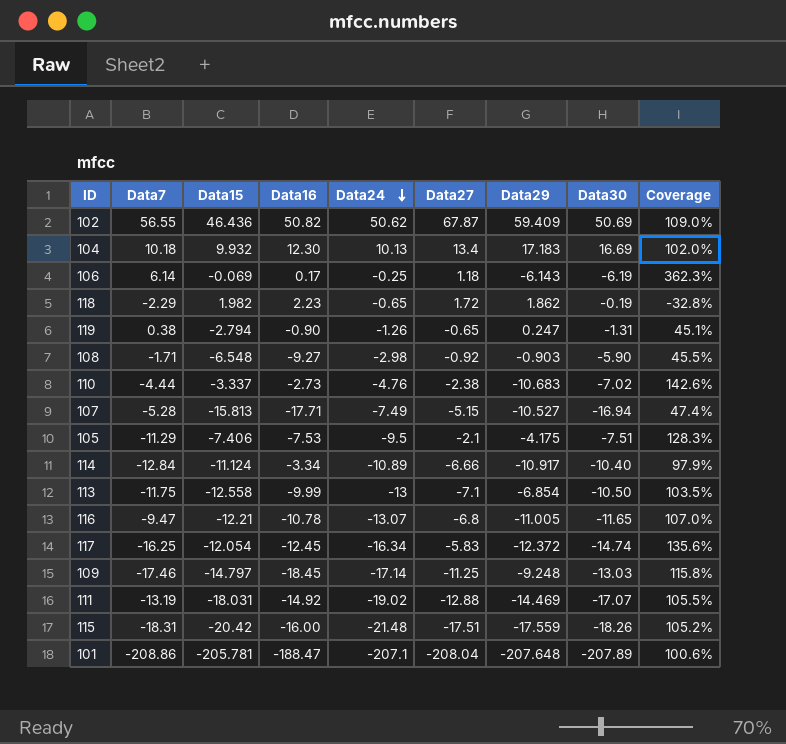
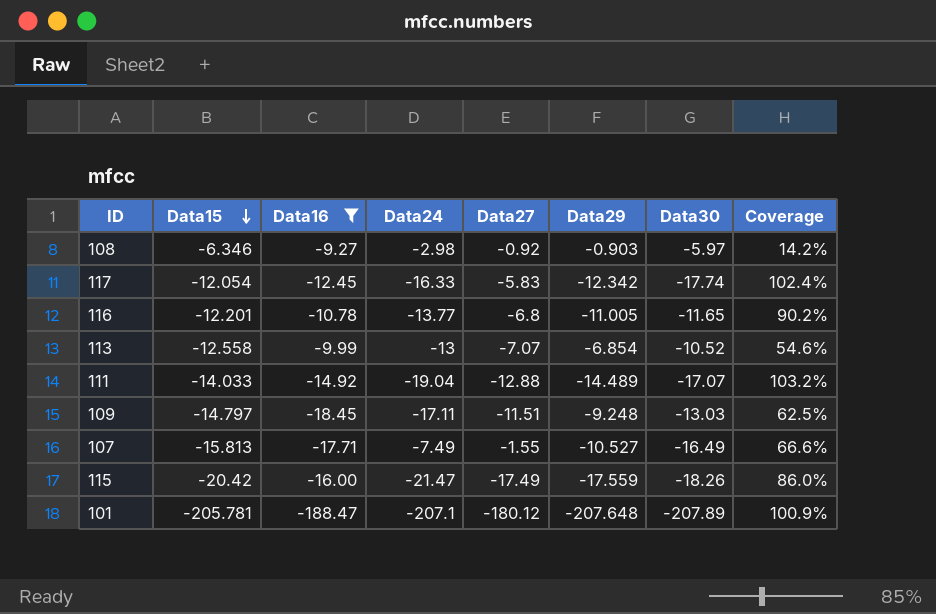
filter: none -> Data16 <= -9.27
row order: Data24 descending -> Data15 descending
column Data7 | position: 2 -> none
column Coverage | formula: [Data24] / [Data15] -> [Data29] / [Data15]
108 | Data15: -6.548 -> -6.346
108 | Data30: -5.90 -> -5.97
117 | Data24: -16.34 -> -16.33
117 | Data29: -12.372 -> -12.342
117 | Data30: -14.74 -> -17.74
116 | Data15: -12.21 -> -12.201
116 | Data24: -13.07 -> -13.77
113 | Data27: -7.1 -> -7.07
113 | Data30: -10.50 -> -10.52
111 | Data15: -18.031 -> -14.033
111 | Data24: -19.02 -> -19.04
111 | Data29: -14.469 -> -14.489
109 | Data24: -17.14 -> -17.11
109 | Data27: -11.25 -> -11.51
107 | Data27: -5.15 -> -1.55
107 | Data30: -16.94 -> -16.49
115 | Data24: -21.48 -> -21.47
115 | Data27: -17.51 -> -17.49
101 | Data27: -208.04 -> -180.12

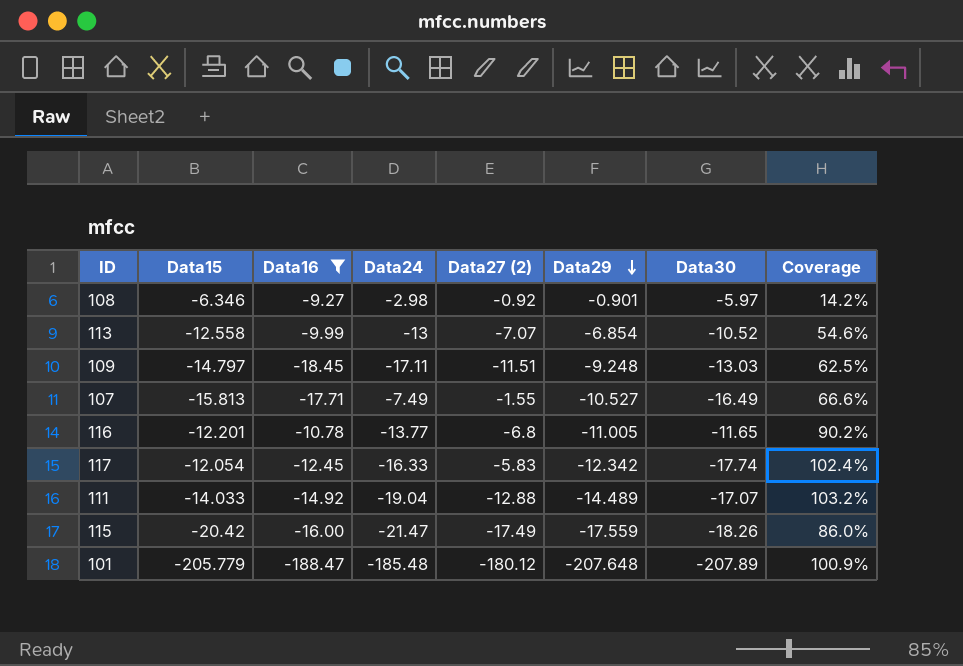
row order: Data15 descending -> Data29 descending
column name: Data27 -> Data27 (2)
108 | Data29: -0.903 -> -0.901
101 | Data15: -205.781 -> -205.779
101 | Data24: -207.1 -> -185.48

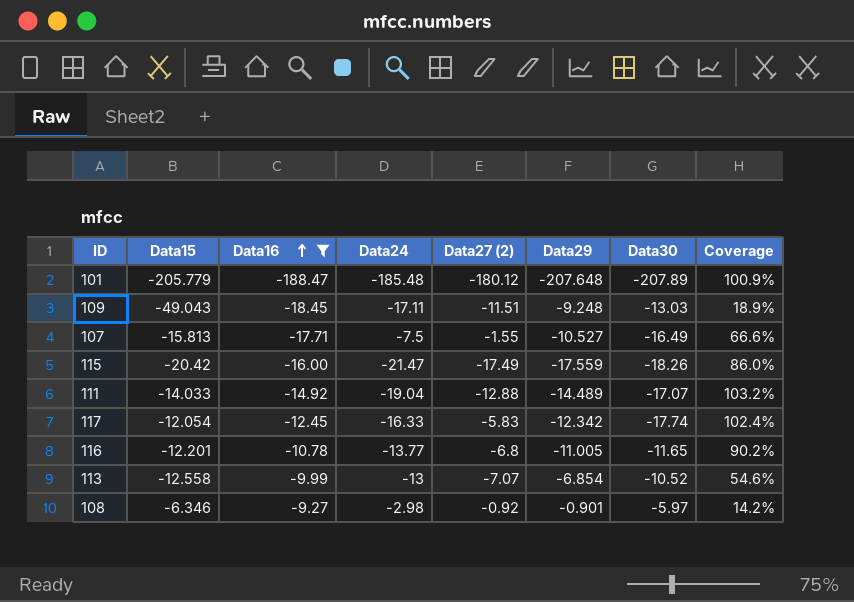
row order: Data29 descending -> Data16 ascending
109 | Data15: -14.797 -> -49.043
109 | Coverage: 62.5% -> 18.9%
107 | Data24: -7.49 -> -7.5

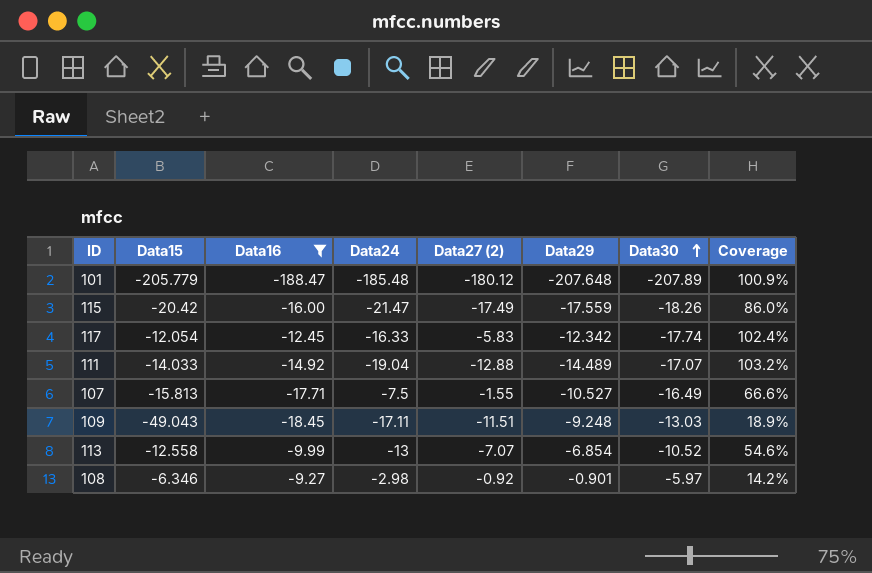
row order: Data16 ascending -> Data30 ascending
row 116: -12.201 | -10.78 | -13.77 | -6.8 | -11.005 | -11.65 | 90.2% -> none

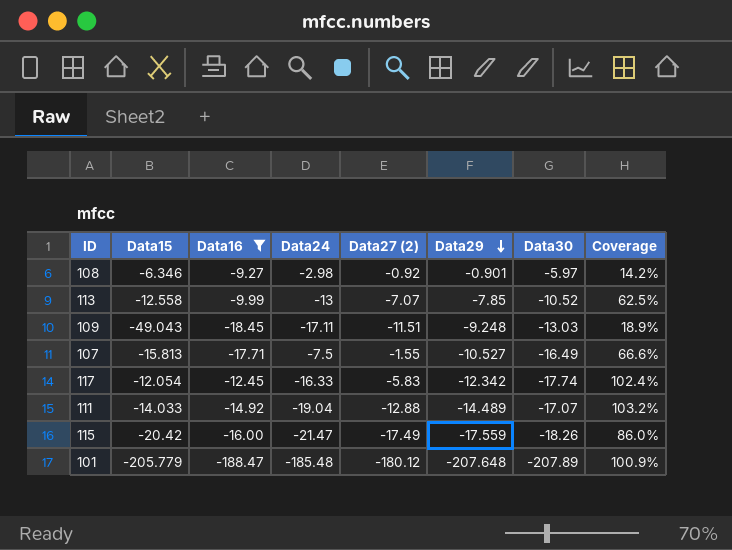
row order: Data30 ascending -> Data29 descending
113 | Data29: -6.854 -> -7.85
113 | Coverage: 54.6% -> 62.5%

